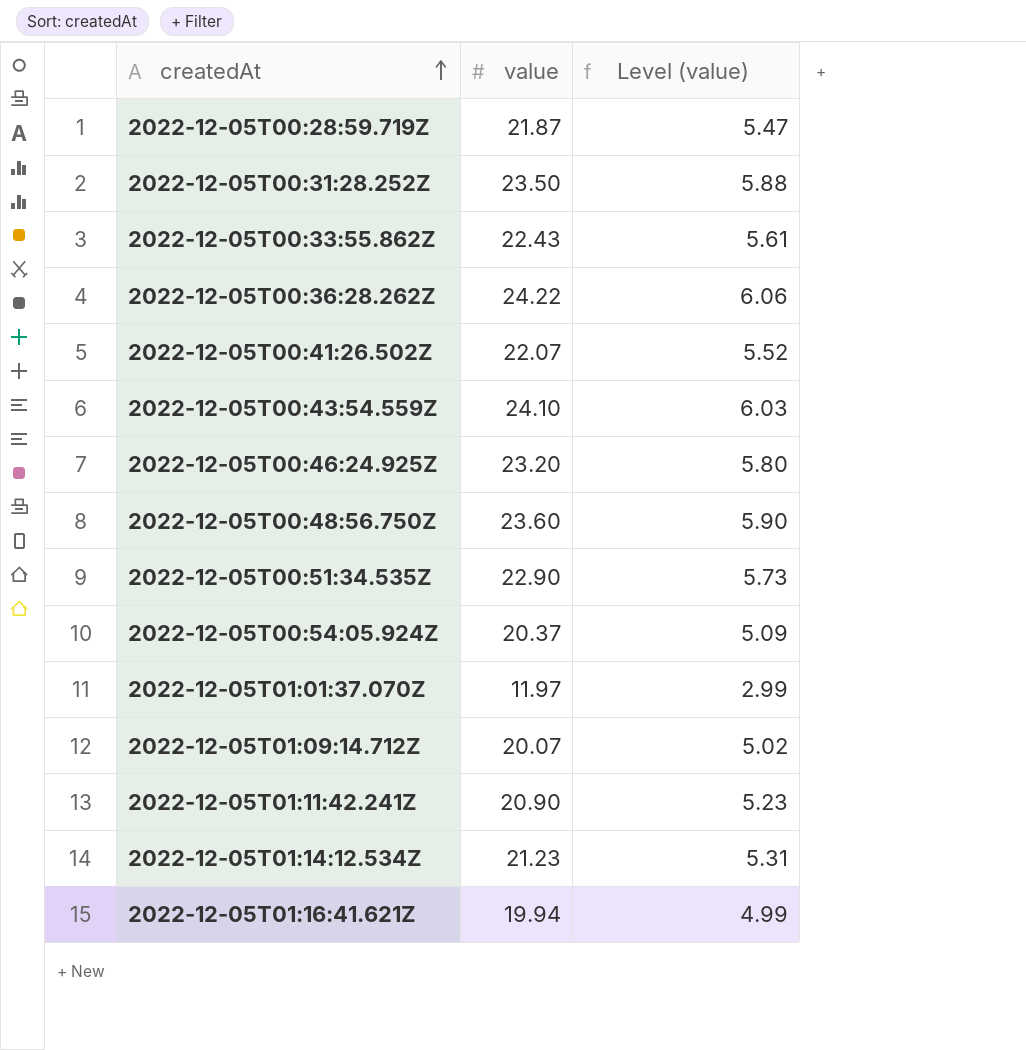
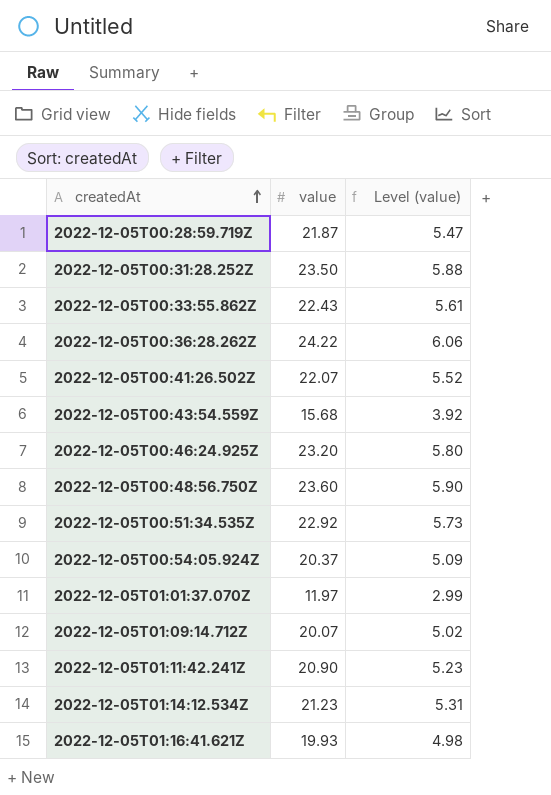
2022-12-05T00:43:54.559Z | value: 24.10 -> 15.68
2022-12-05T00:43:54.559Z | Level (value): 6.03 -> 3.92
2022-12-05T00:51:34.535Z | value: 22.90 -> 22.92
2022-12-05T01:16:41.621Z | value: 19.94 -> 19.93
2022-12-05T01:16:41.621Z | Level (value): 4.99 -> 4.98

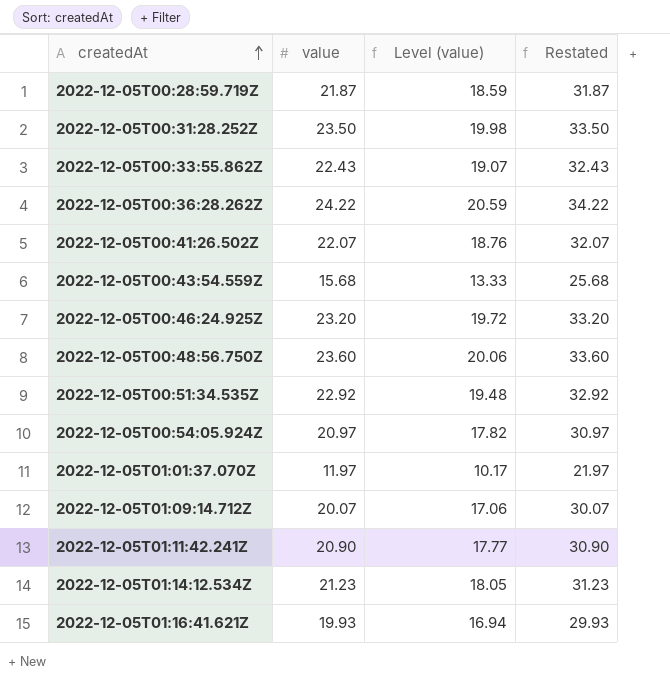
column Level (value) | formula: [value] * 0.25 -> [value] * 0.85
column Restated | formula: none -> [value] + 10
2022-12-05T00:54:05.924Z | value: 20.37 -> 20.97

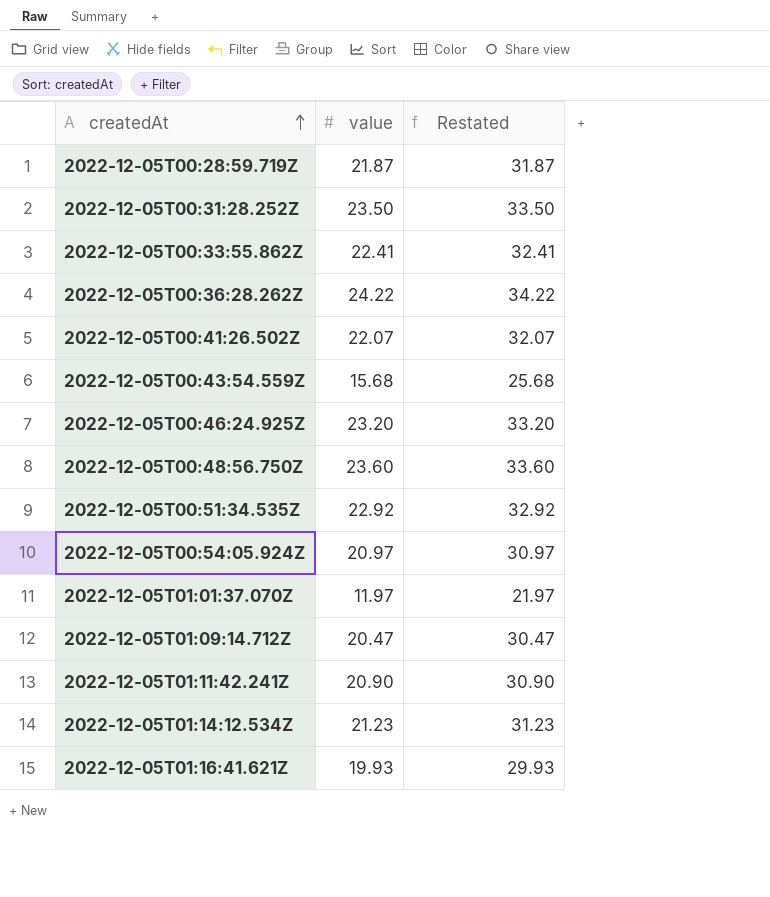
column Level (value) | formula: [value] * 0.85 -> none
2022-12-05T00:33:55.862Z | value: 22.43 -> 22.41
2022-12-05T00:33:55.862Z | Restated: 32.43 -> 32.41
2022-12-05T01:09:14.712Z | value: 20.07 -> 20.47
2022-12-05T01:09:14.712Z | Restated: 30.07 -> 30.47

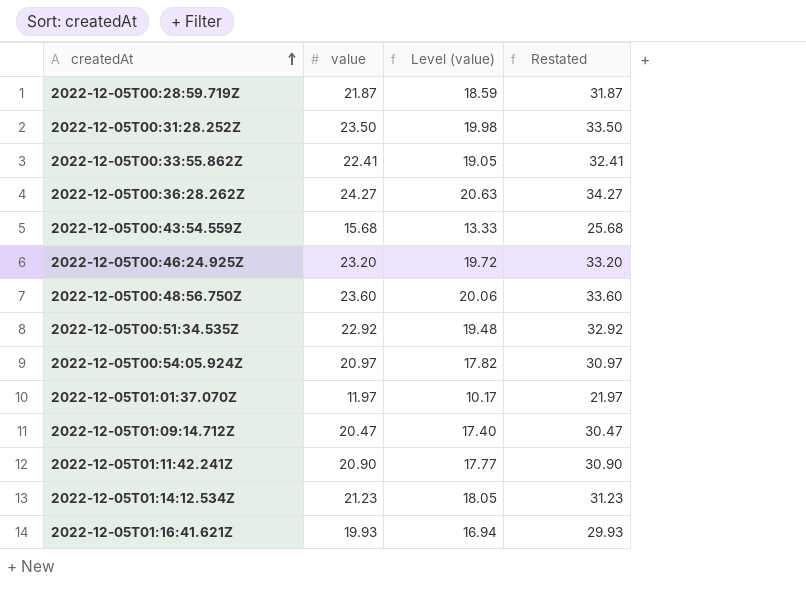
column Level (value) | formula: none -> [value] * 0.85
row 2022-12-05T00:41:26.502Z: 22.07 | 32.07 -> none
2022-12-05T00:36:28.262Z | value: 24.22 -> 24.27
2022-12-05T00:36:28.262Z | Restated: 34.22 -> 34.27

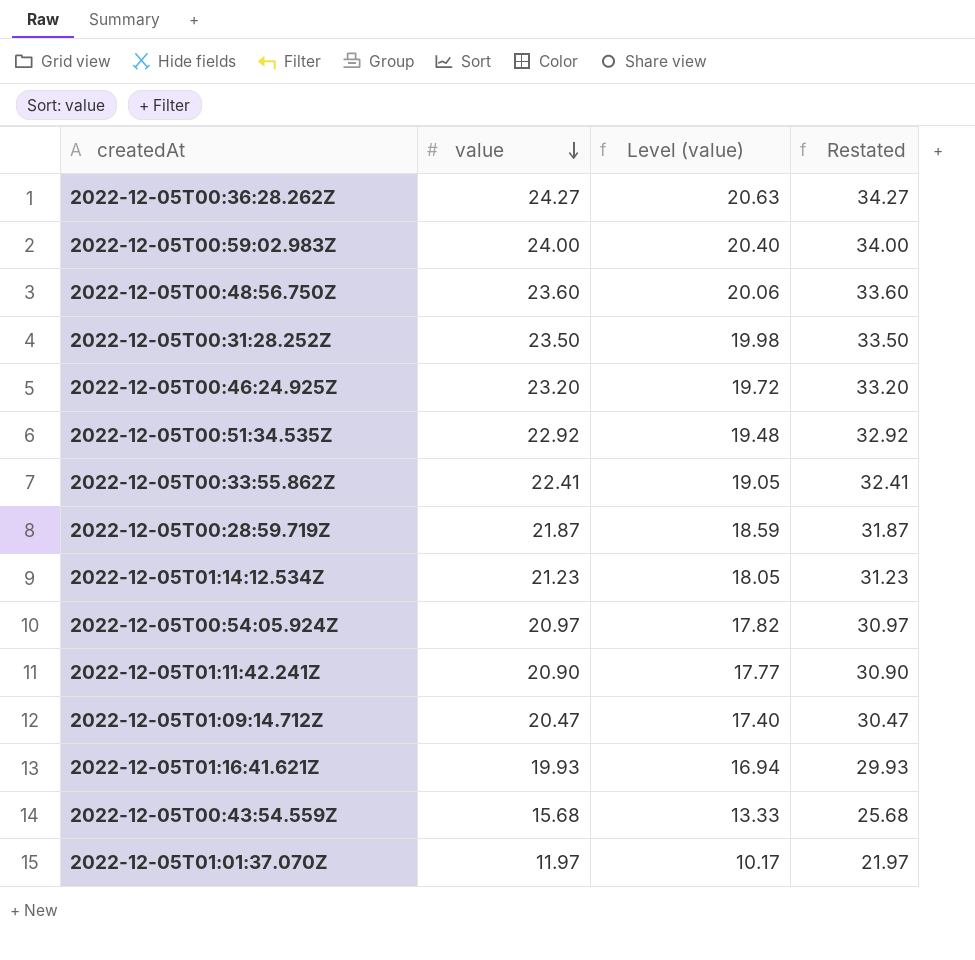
row order: createdAt ascending -> value descending
row 2022-12-05T00:59:02.983Z: none -> 24.00 | 20.40 | 34.00

